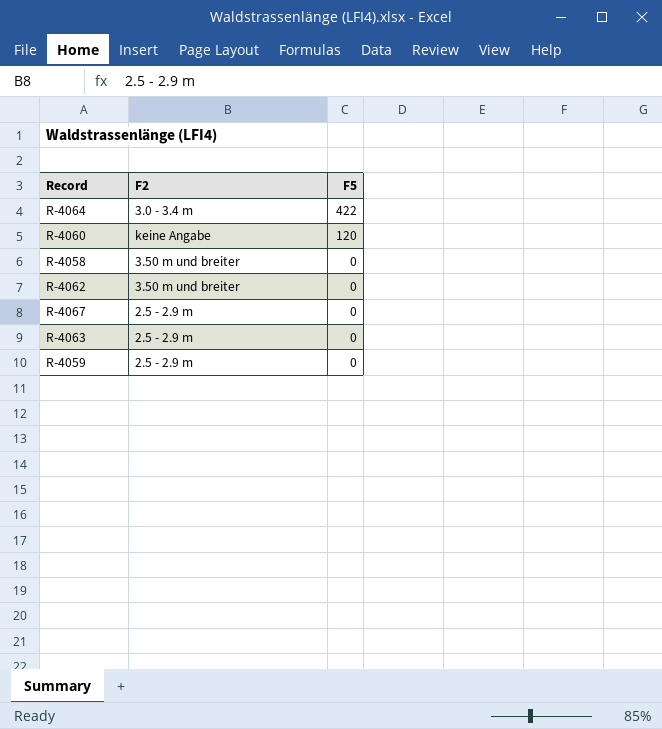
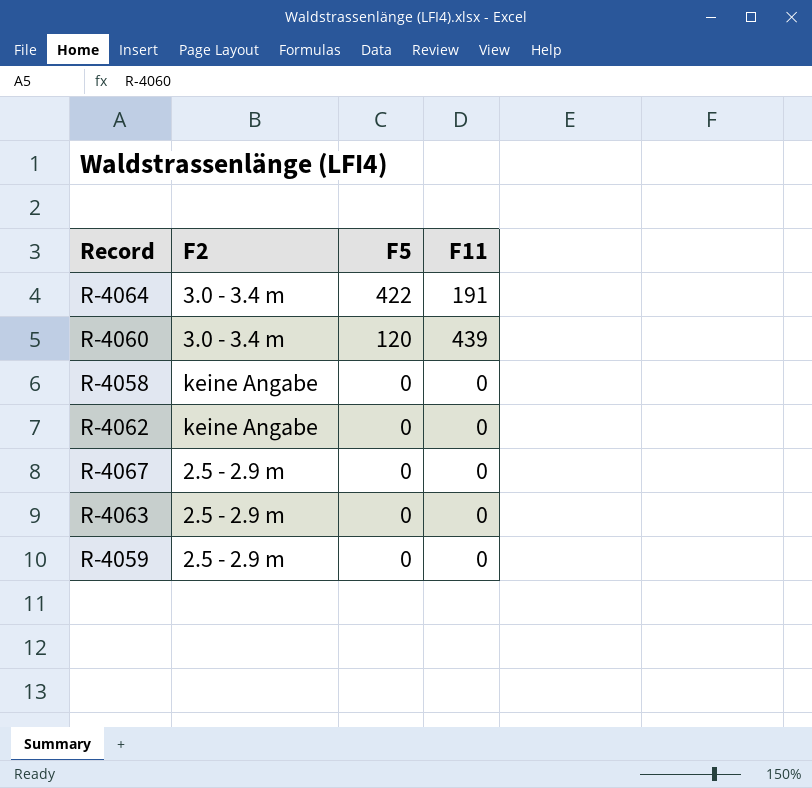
column F11 | position: none -> 4
R-4060 | F2: keine Angabe -> 3.0 - 3.4 m
R-4058 | F2: 3.50 m und breiter -> keine Angabe
R-4062 | F2: 3.50 m und breiter -> keine Angabe

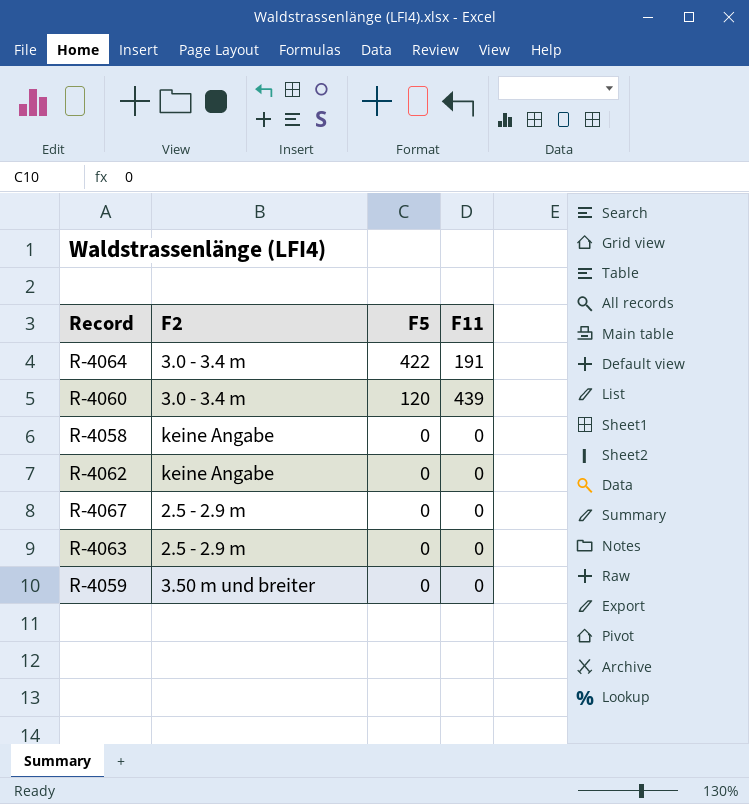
R-4059 | F2: 2.5 - 2.9 m -> 3.50 m und breiter

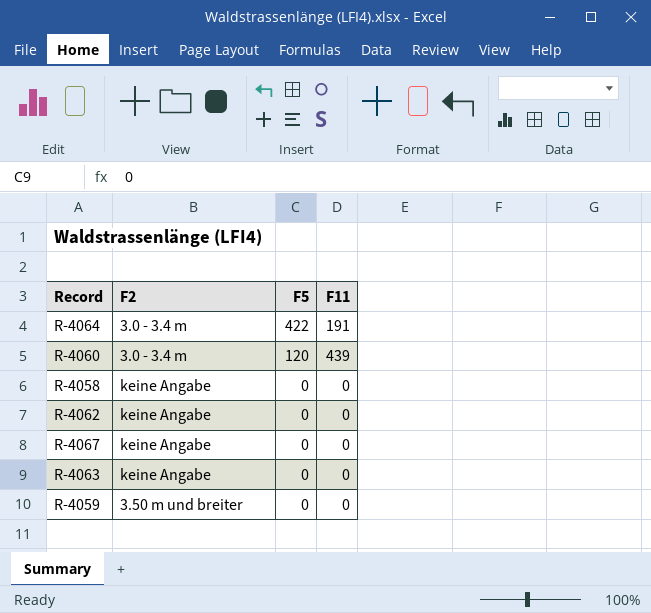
R-4067 | F2: 2.5 - 2.9 m -> keine Angabe
R-4063 | F2: 2.5 - 2.9 m -> keine Angabe

